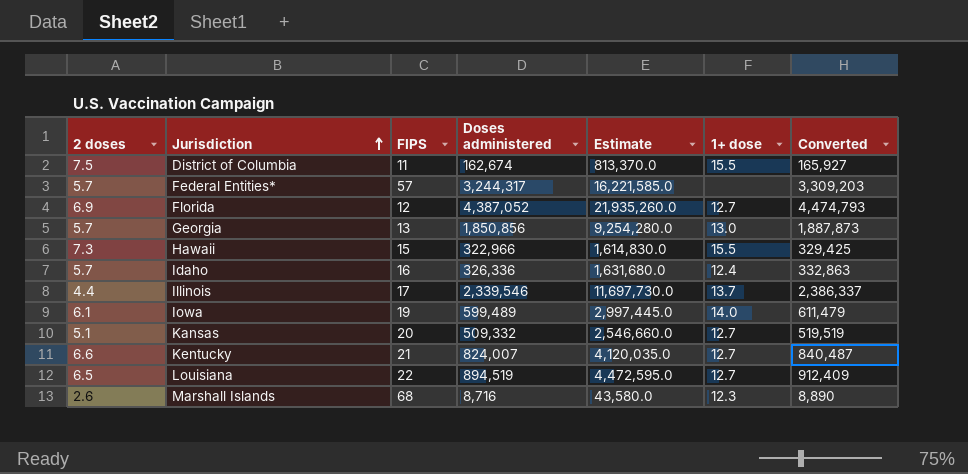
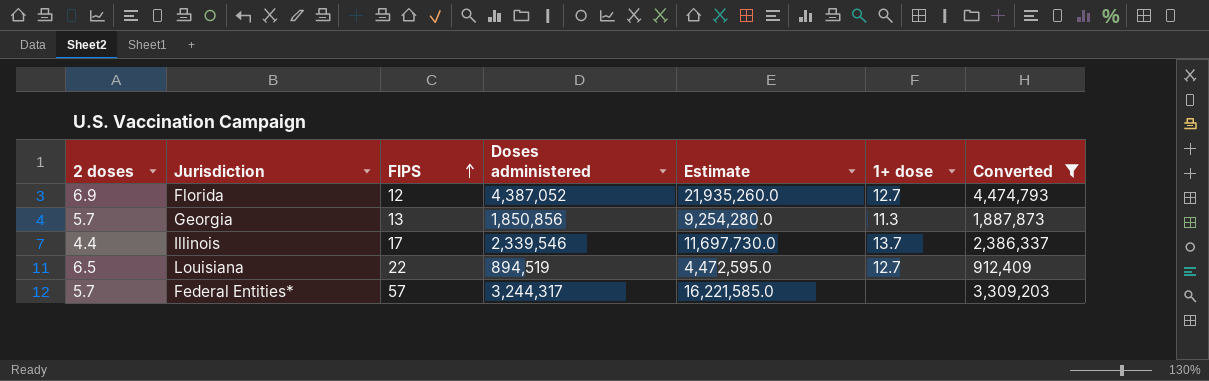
filter: none -> Converted >= 912,409
row order: Jurisdiction ascending -> FIPS ascending
Georgia | 1+ dose: 13.0 -> 11.3

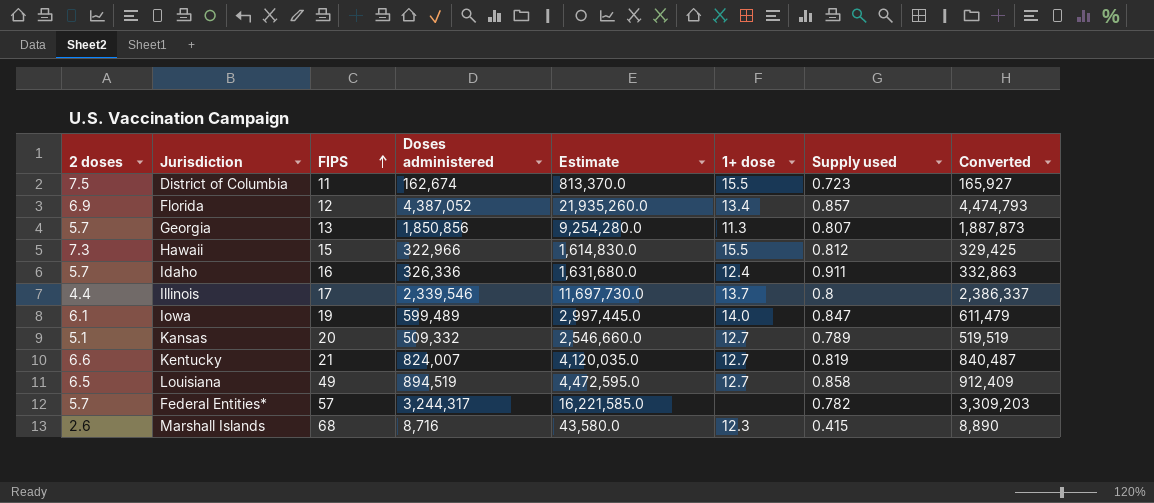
filter: Converted >= 912,409 -> none
column Supply used | position: none -> 7
Florida | 1+ dose: 12.7 -> 13.4
Louisiana | FIPS: 22 -> 49

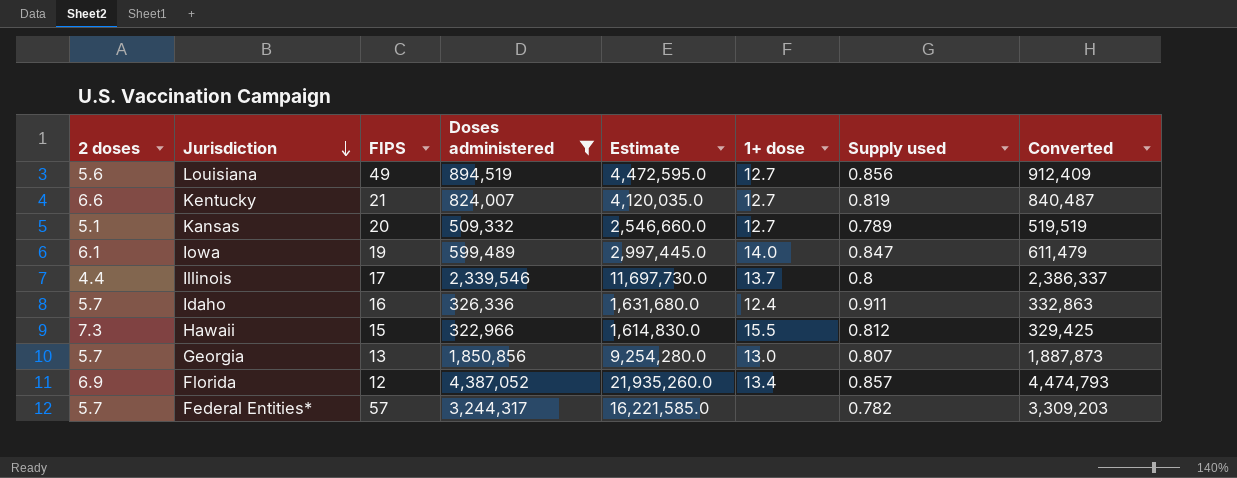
filter: none -> Doses administered >= 322,966
row order: FIPS ascending -> Jurisdiction descending
Louisiana | 2 doses: 6.5 -> 5.6
Louisiana | Supply used: 0.858 -> 0.856
Georgia | 1+ dose: 11.3 -> 13.0

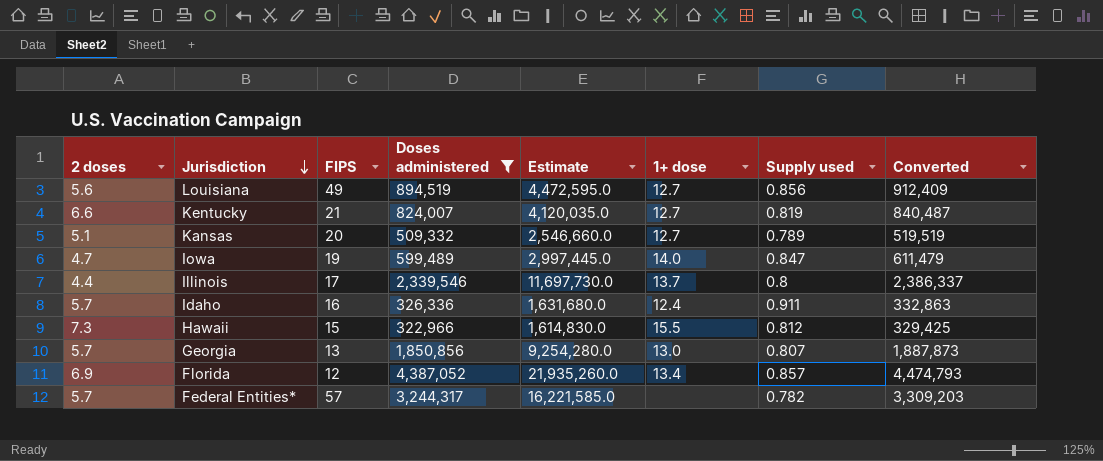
Iowa | 2 doses: 6.1 -> 4.7

